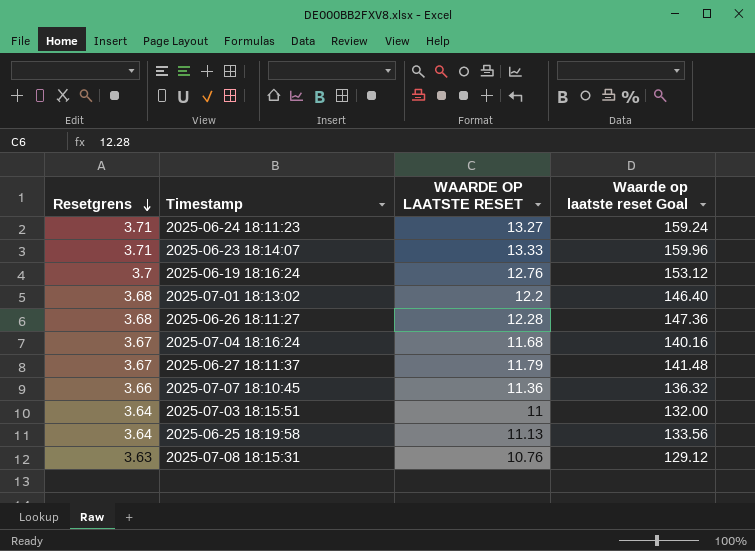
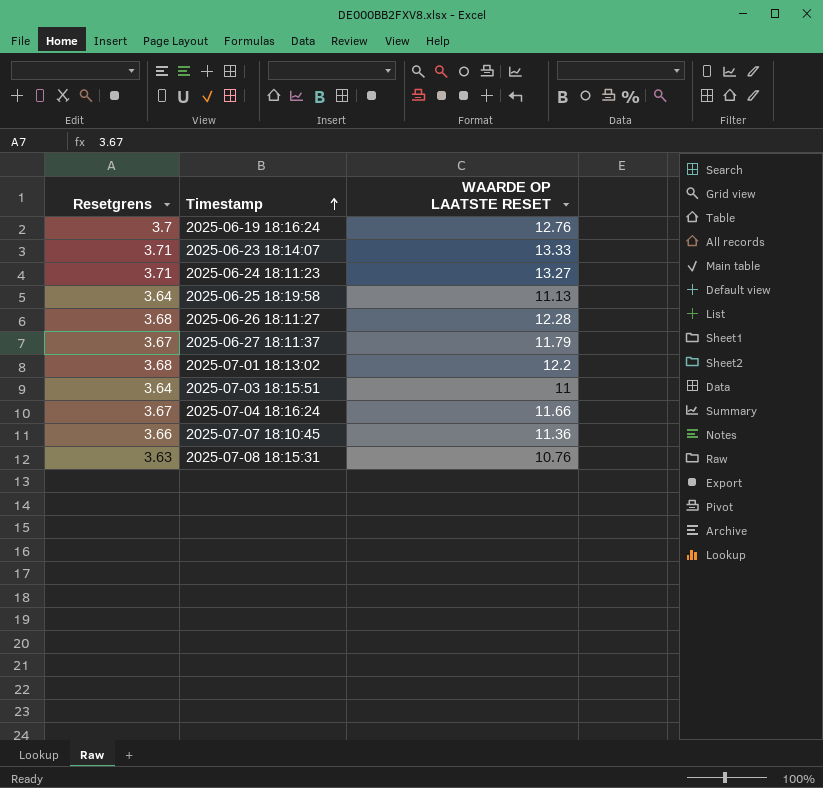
row order: Resetgrens descending -> Timestamp ascending
column Waarde op laatste reset Goal | formula: [WAARDE OP LAATSTE RESET] * 12 -> none
2025-07-04 18:16:24 | WAARDE OP LAATSTE RESET: 11.68 -> 11.66

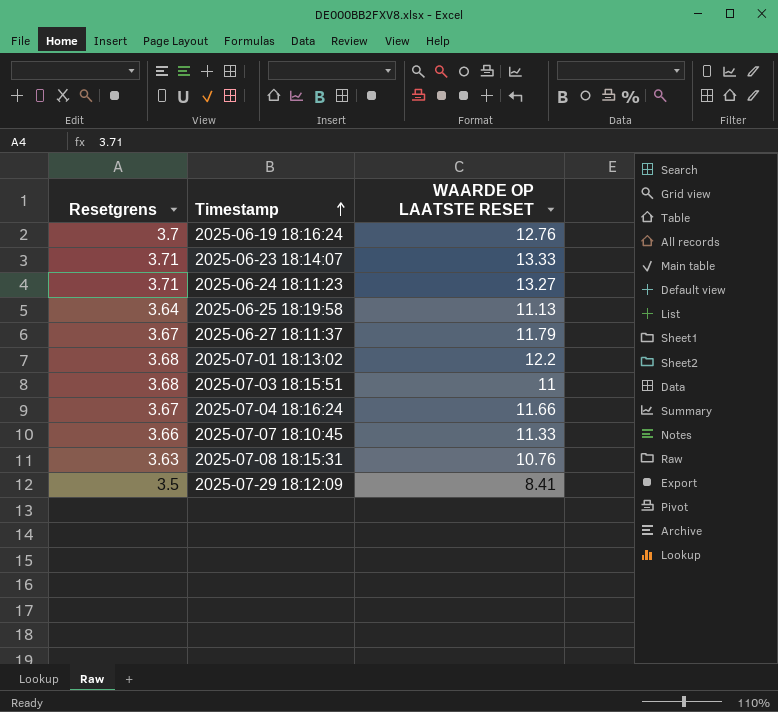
row 2025-06-26 18:11:27: 3.68 | 12.28 -> none
2025-07-03 18:15:51 | Resetgrens: 3.64 -> 3.68
2025-07-07 18:10:45 | WAARDE OP LAATSTE RESET: 11.36 -> 11.33
row 2025-07-29 18:12:09: none -> 3.5 | 8.41

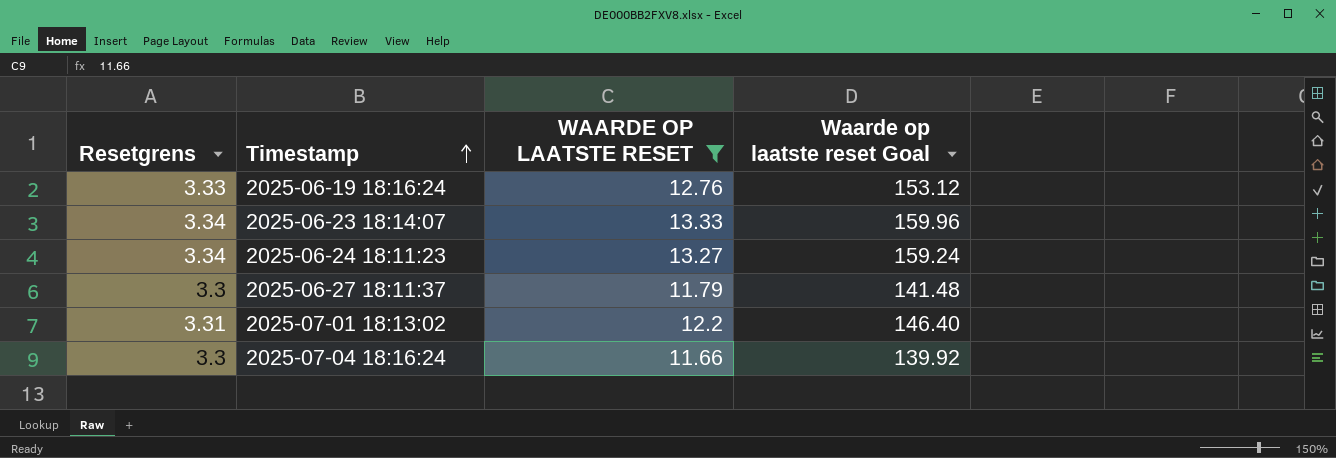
filter: none -> WAARDE OP LAATSTE RESET >= 11.66
column Waarde op laatste reset Goal | formula: none -> [WAARDE OP LAATSTE RESET] * 12
2025-06-19 18:16:24 | Resetgrens: 3.7 -> 3.33
2025-06-23 18:14:07 | Resetgrens: 3.71 -> 3.34
2025-06-24 18:11:23 | Resetgrens: 3.71 -> 3.34
2025-06-27 18:11:37 | Resetgrens: 3.67 -> 3.3
2025-07-01 18:13:02 | Resetgrens: 3.68 -> 3.31
2025-07-04 18:16:24 | Resetgrens: 3.67 -> 3.3

